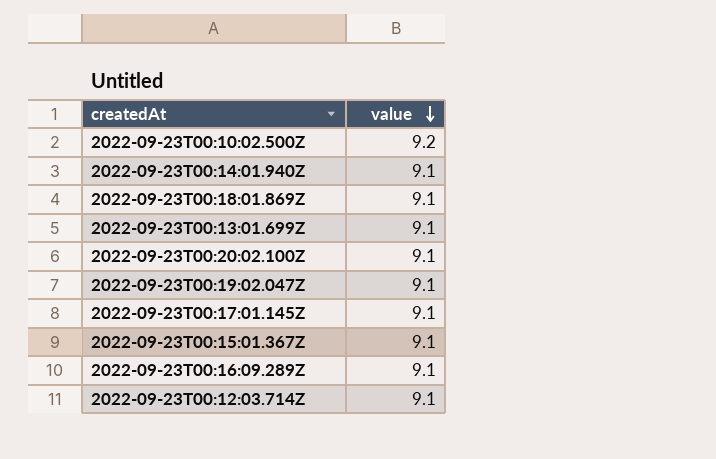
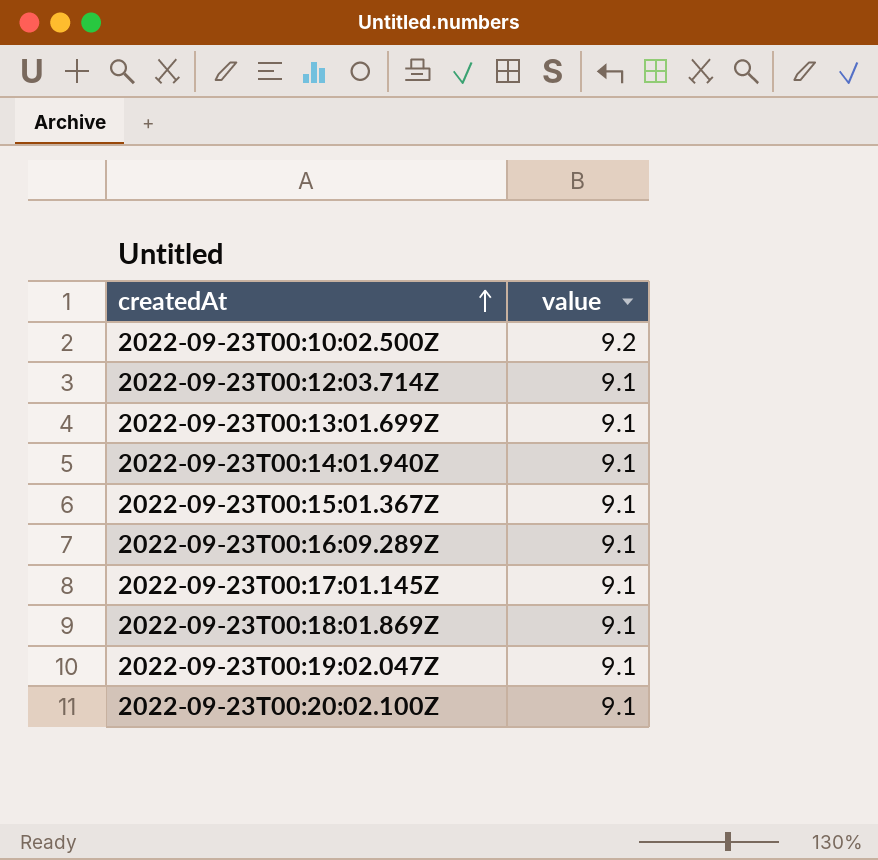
row order: value descending -> createdAt ascending

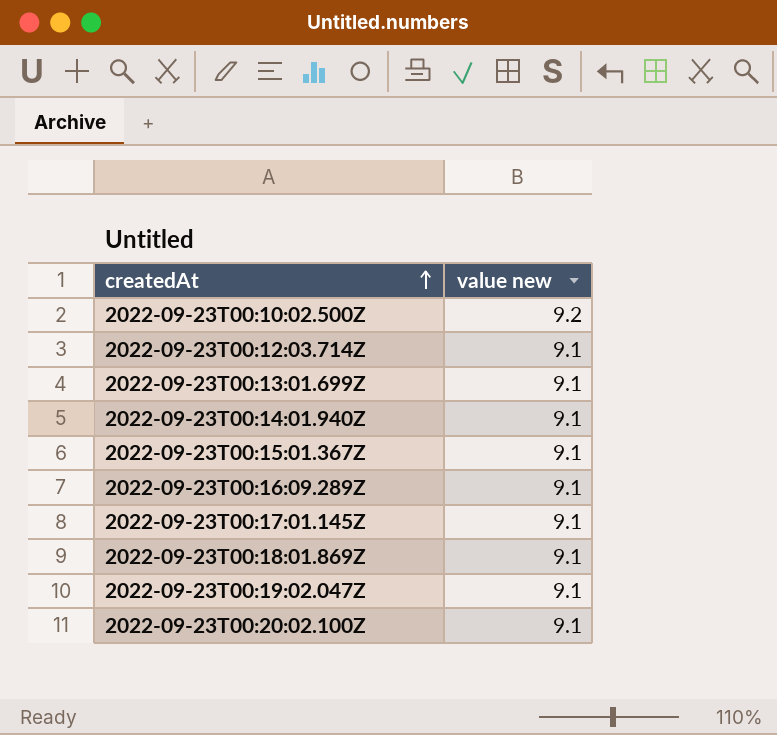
column name: value -> value new

